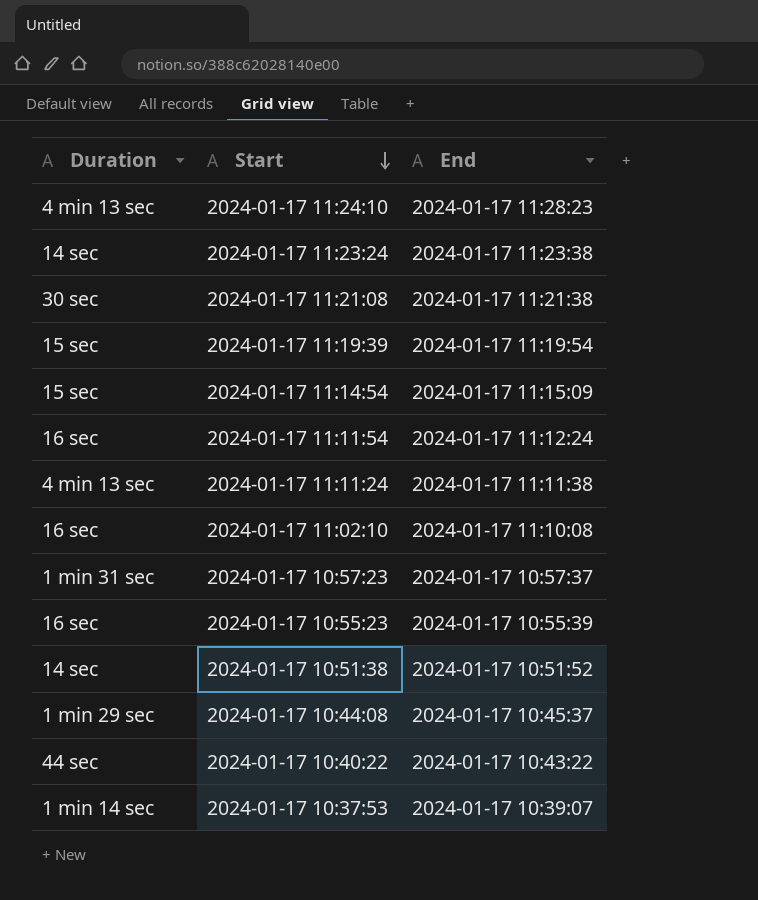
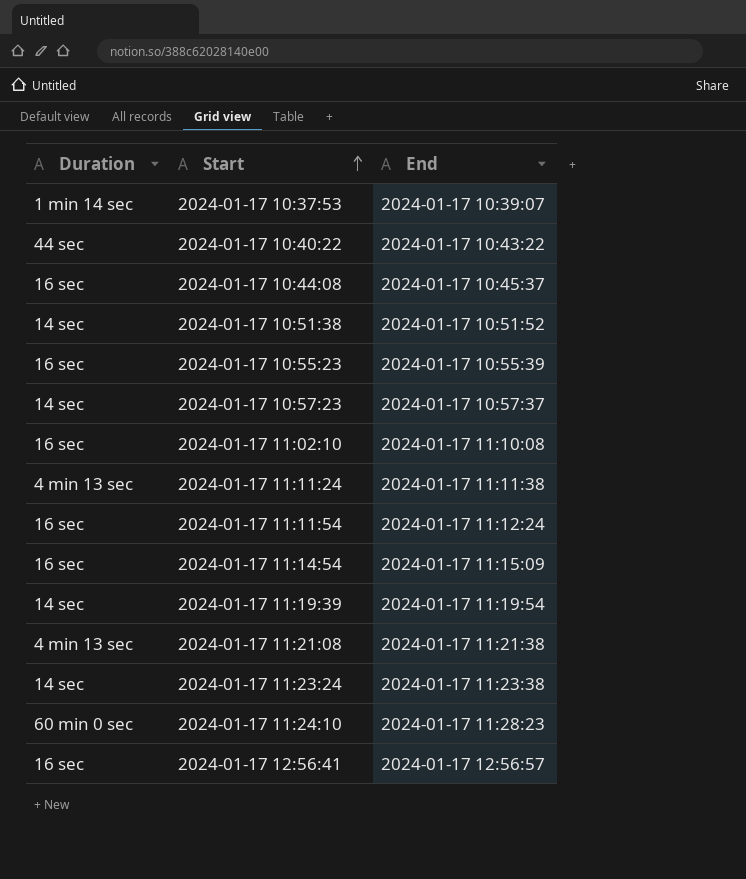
row order: Start descending -> Start ascending
2024-01-17 10:44:08 | Duration: 1 min 29 sec -> 16 sec
2024-01-17 10:57:23 | Duration: 1 min 31 sec -> 14 sec
2024-01-17 11:14:54 | Duration: 15 sec -> 16 sec
2024-01-17 11:19:39 | Duration: 15 sec -> 14 sec
2024-01-17 11:21:08 | Duration: 30 sec -> 4 min 13 sec
2024-01-17 11:24:10 | Duration: 4 min 13 sec -> 60 min 0 sec
row 2024-01-17 12:56:41: none -> 16 sec | 2024-01-17 12:56:57

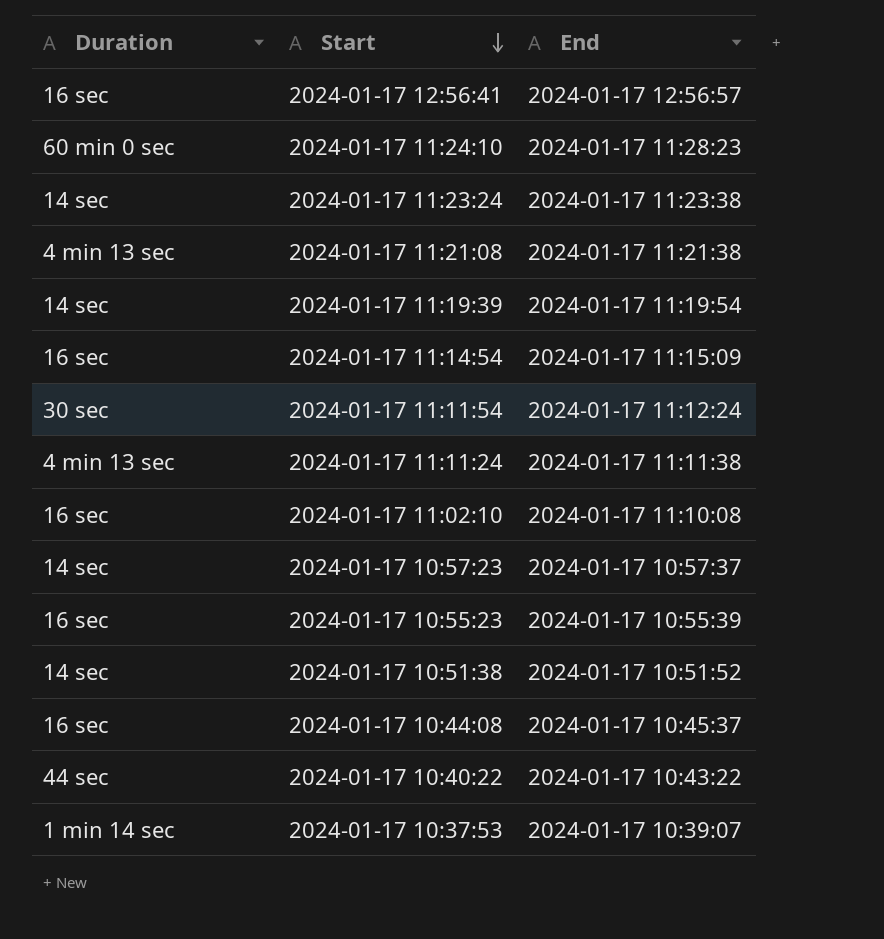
row order: Start ascending -> Start descending
2024-01-17 11:11:54 | Duration: 16 sec -> 30 sec

